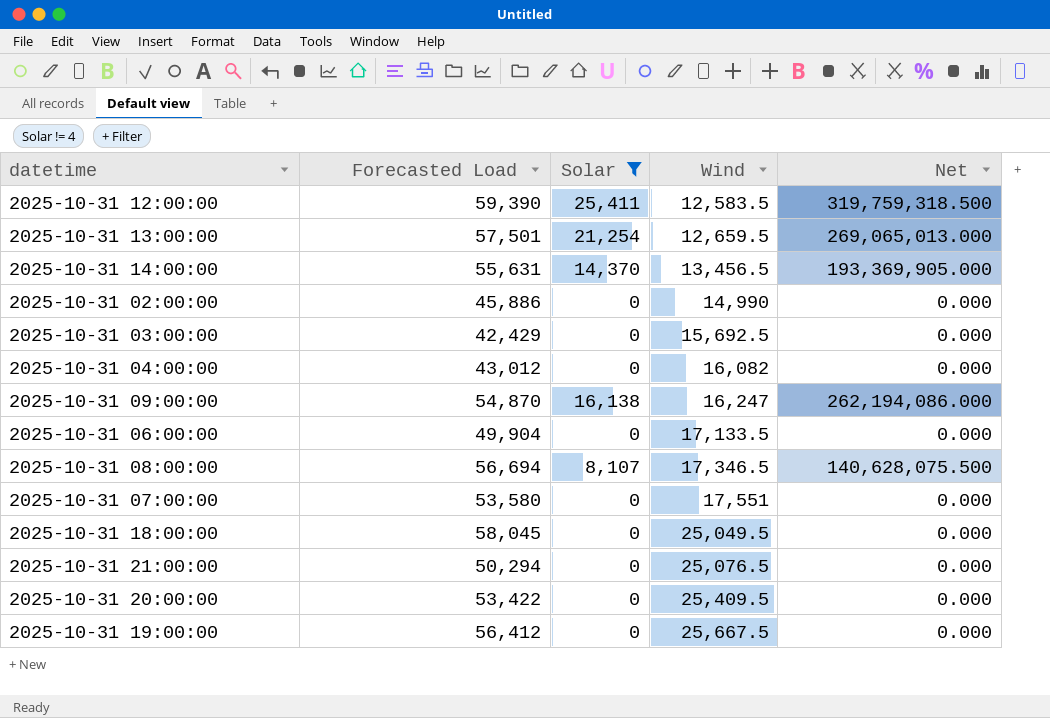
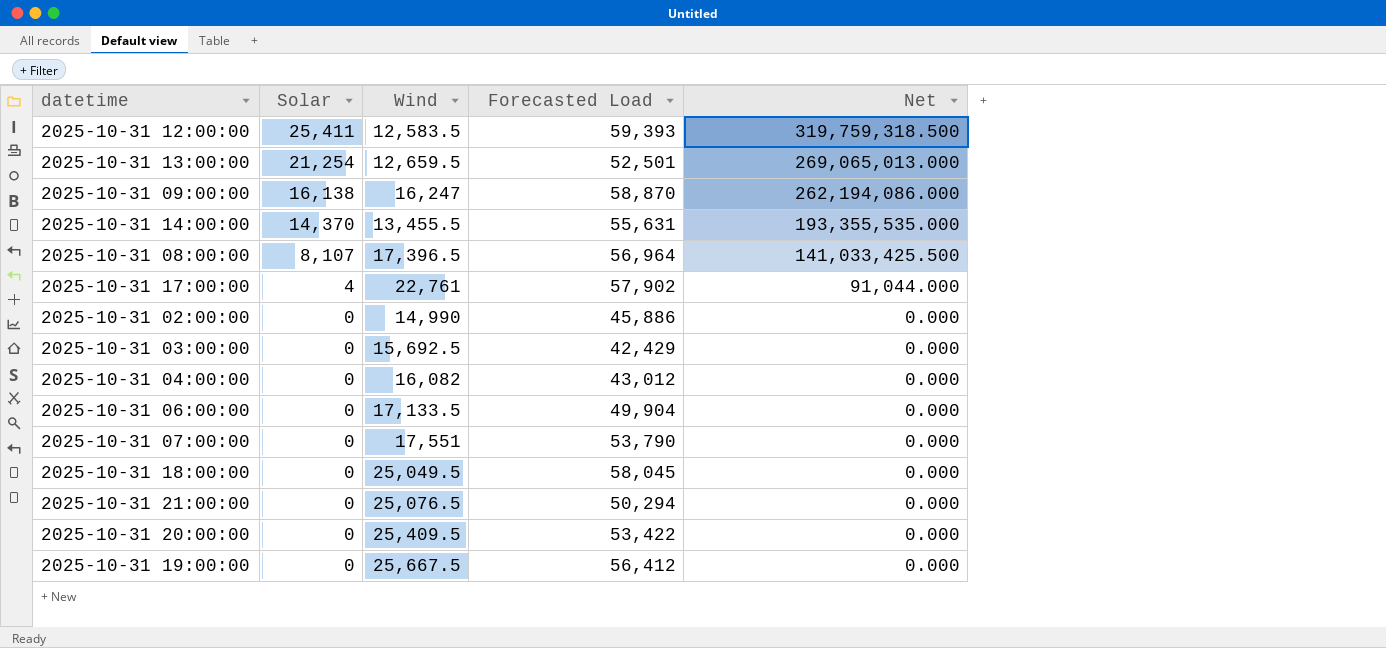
filter: Solar != 4 -> none
row order: Wind ascending -> Solar descending
column Forecasted Load | position: 2 -> 4
2025-10-31 12:00:00 | Forecasted Load: 59,390 -> 59,393
2025-10-31 13:00:00 | Forecasted Load: 57,501 -> 52,501
2025-10-31 09:00:00 | Forecasted Load: 54,870 -> 58,870
2025-10-31 14:00:00 | Wind: 13,456.5 -> 13,455.5
2025-10-31 14:00:00 | Net: 193,369,905.000 -> 193,355,535.000
2025-10-31 08:00:00 | Wind: 17,346.5 -> 17,396.5
2025-10-31 08:00:00 | Forecasted Load: 56,694 -> 56,964
2025-10-31 08:00:00 | Net: 140,628,075.500 -> 141,033,425.500
2025-10-31 07:00:00 | Forecasted Load: 53,580 -> 53,790

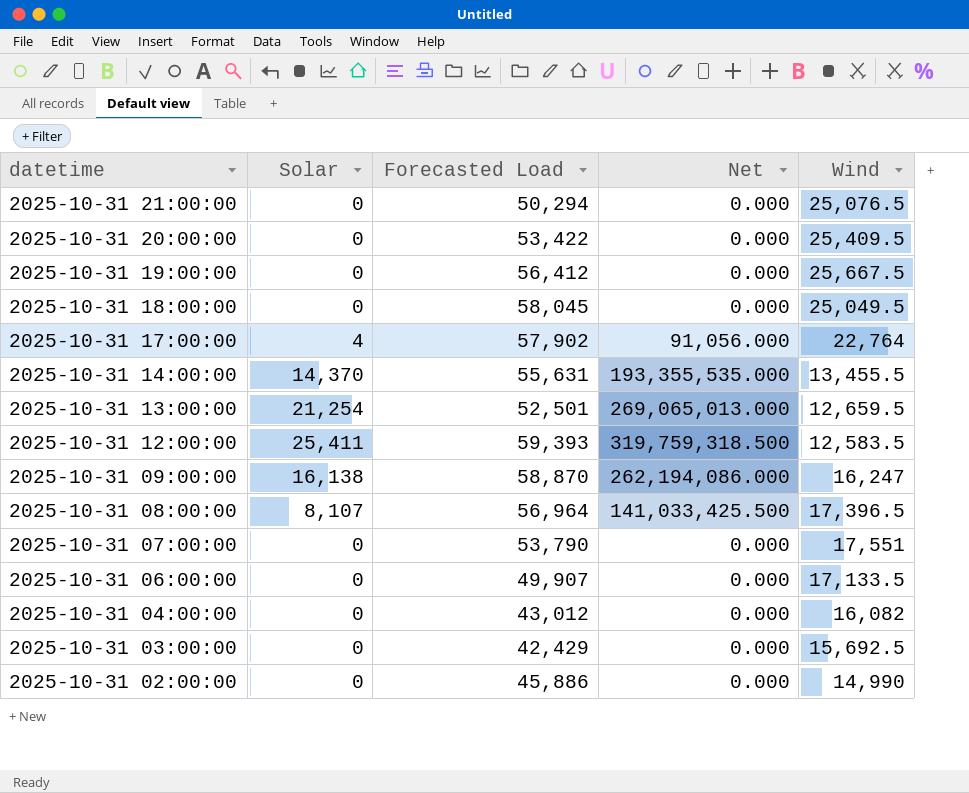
row order: Solar descending -> datetime descending
column Wind | position: 3 -> 5
2025-10-31 17:00:00 | Net: 91,044.000 -> 91,056.000
2025-10-31 17:00:00 | Wind: 22,761 -> 22,764
2025-10-31 06:00:00 | Forecasted Load: 49,904 -> 49,907

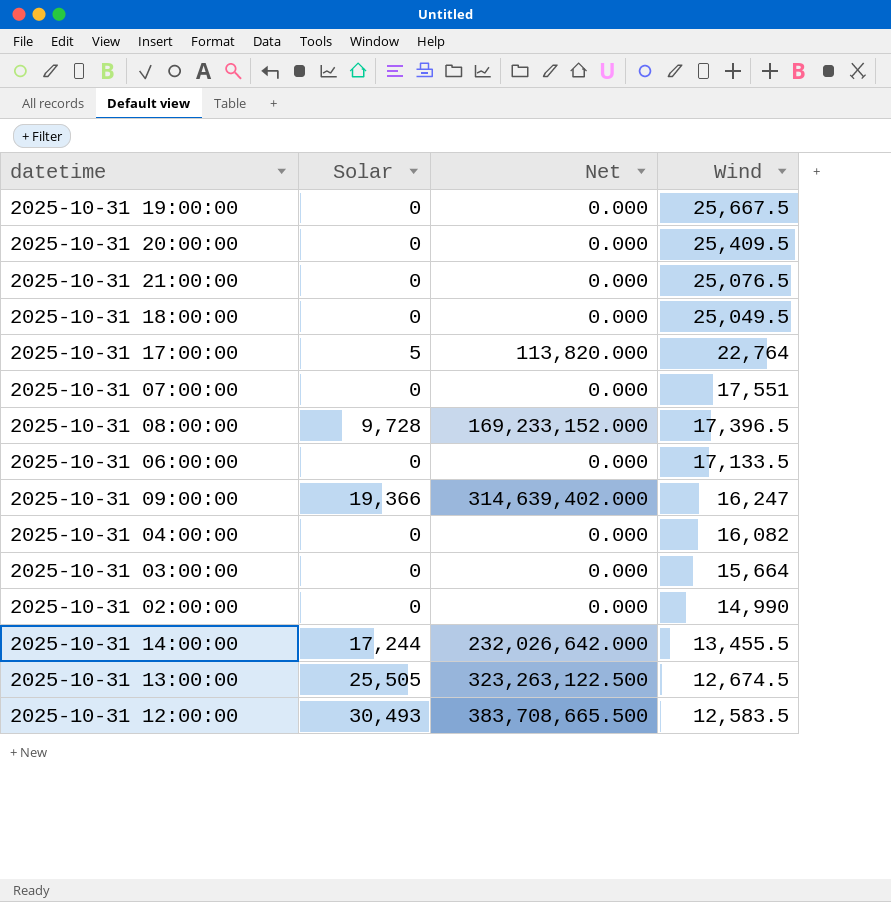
row order: datetime descending -> Wind descending
column Forecasted Load | position: 3 -> none
2025-10-31 17:00:00 | Solar: 4 -> 5
2025-10-31 17:00:00 | Net: 91,056.000 -> 113,820.000
2025-10-31 08:00:00 | Solar: 8,107 -> 9,728
2025-10-31 08:00:00 | Net: 141,033,425.500 -> 169,233,152.000
2025-10-31 09:00:00 | Solar: 16,138 -> 19,366
2025-10-31 09:00:00 | Net: 262,194,086.000 -> 314,639,402.000
2025-10-31 03:00:00 | Wind: 15,692.5 -> 15,664
2025-10-31 14:00:00 | Solar: 14,370 -> 17,244
2025-10-31 14:00:00 | Net: 193,355,535.000 -> 232,026,642.000
2025-10-31 13:00:00 | Solar: 21,254 -> 25,505
2025-10-31 13:00:00 | Net: 269,065,013.000 -> 323,263,122.500
2025-10-31 13:00:00 | Wind: 12,659.5 -> 12,674.5
2025-10-31 12:00:00 | Solar: 25,411 -> 30,493
2025-10-31 12:00:00 | Net: 319,759,318.500 -> 383,708,665.500

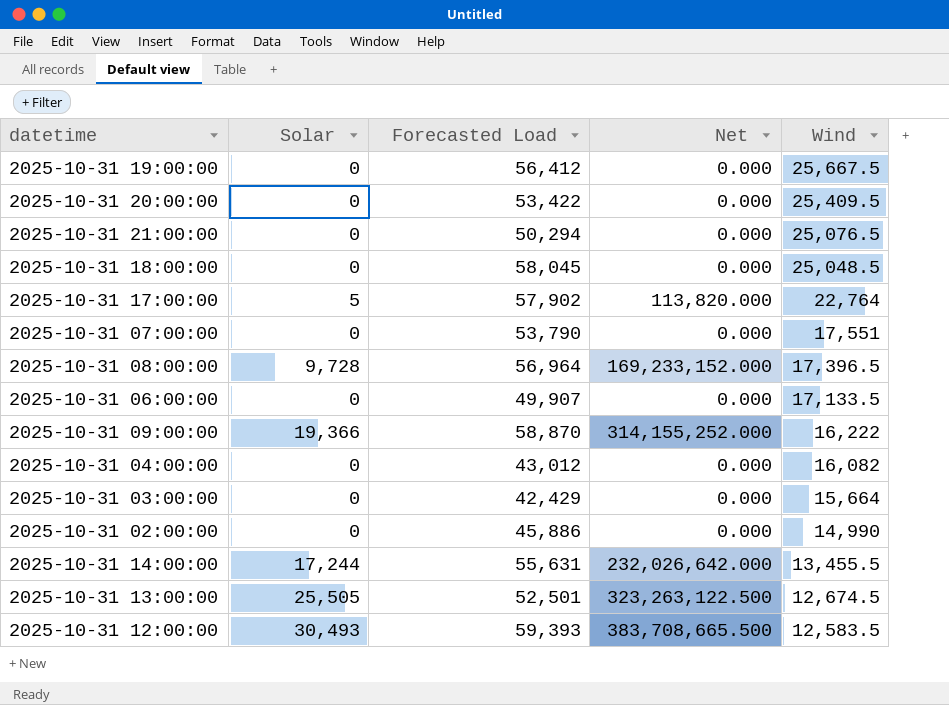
column Forecasted Load | position: none -> 3
2025-10-31 18:00:00 | Wind: 25,049.5 -> 25,048.5
2025-10-31 09:00:00 | Net: 314,639,402.000 -> 314,155,252.000
2025-10-31 09:00:00 | Wind: 16,247 -> 16,222

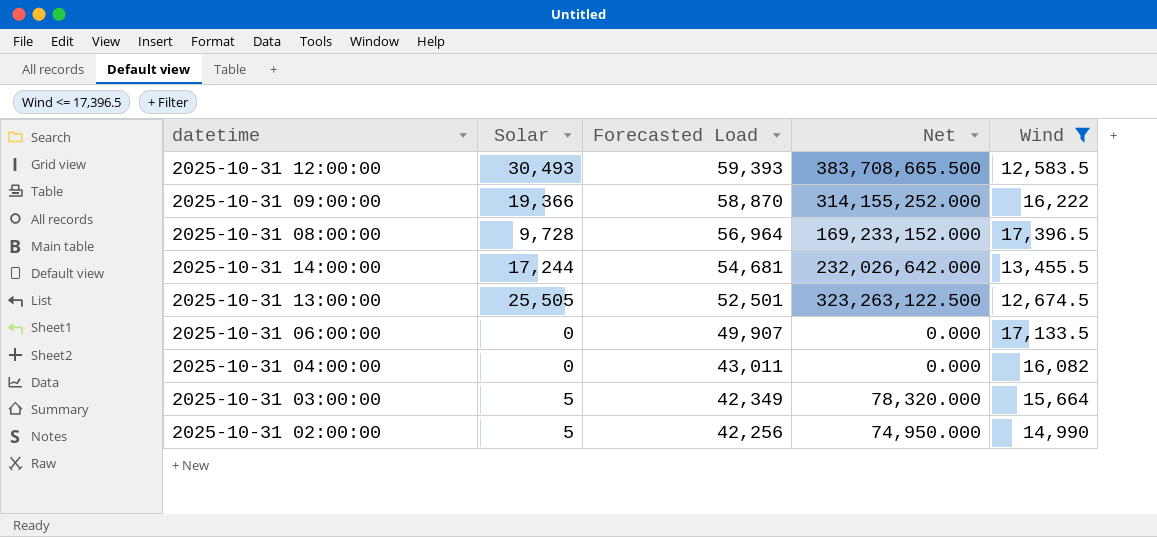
filter: none -> Wind <= 17,396.5
row order: Wind descending -> Forecasted Load descending
2025-10-31 14:00:00 | Forecasted Load: 55,631 -> 54,681
2025-10-31 04:00:00 | Forecasted Load: 43,012 -> 43,011
2025-10-31 03:00:00 | Solar: 0 -> 5
2025-10-31 03:00:00 | Forecasted Load: 42,429 -> 42,349
2025-10-31 03:00:00 | Net: 0.000 -> 78,320.000
2025-10-31 02:00:00 | Solar: 0 -> 5
2025-10-31 02:00:00 | Forecasted Load: 45,886 -> 42,256
2025-10-31 02:00:00 | Net: 0.000 -> 74,950.000

